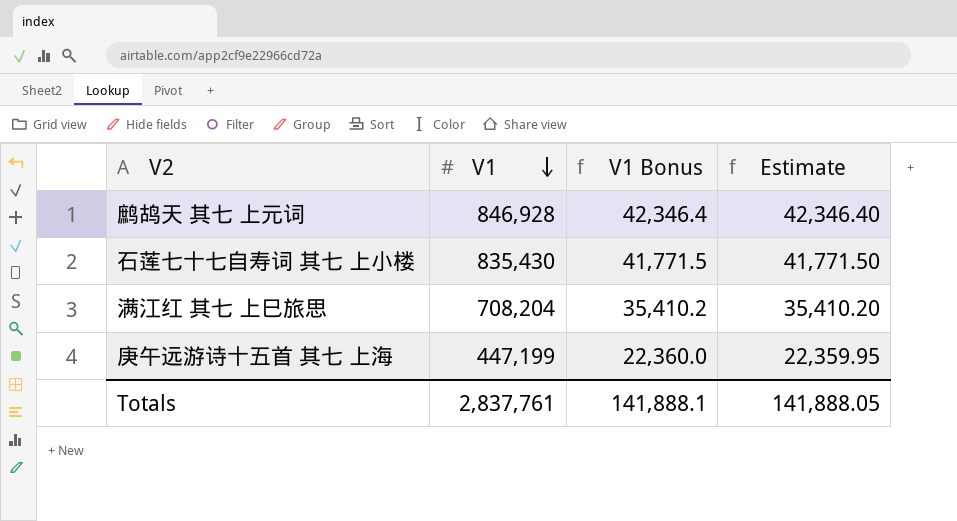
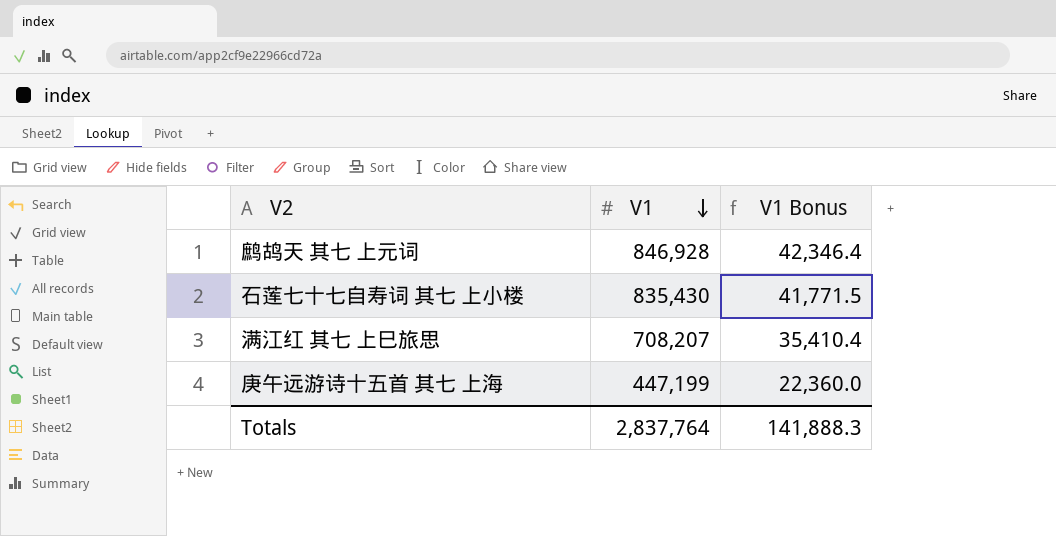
column Estimate | formula: [V1] * 0.05 -> none
满江红 其七 上巳旅思 | V1: 708,204 -> 708,207
满江红 其七 上巳旅思 | V1 Bonus: 35,410.2 -> 35,410.4
Totals | V1: 2,837,761 -> 2,837,764
Totals | V1 Bonus: 141,888.1 -> 141,888.3

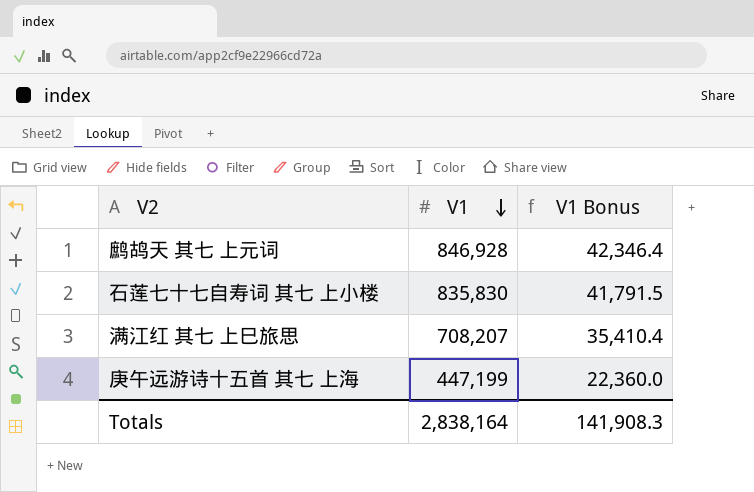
石莲七十七自寿词 其七 上小楼 | V1: 835,430 -> 835,830
石莲七十七自寿词 其七 上小楼 | V1 Bonus: 41,771.5 -> 41,791.5
Totals | V1: 2,837,764 -> 2,838,164
Totals | V1 Bonus: 141,888.3 -> 141,908.3

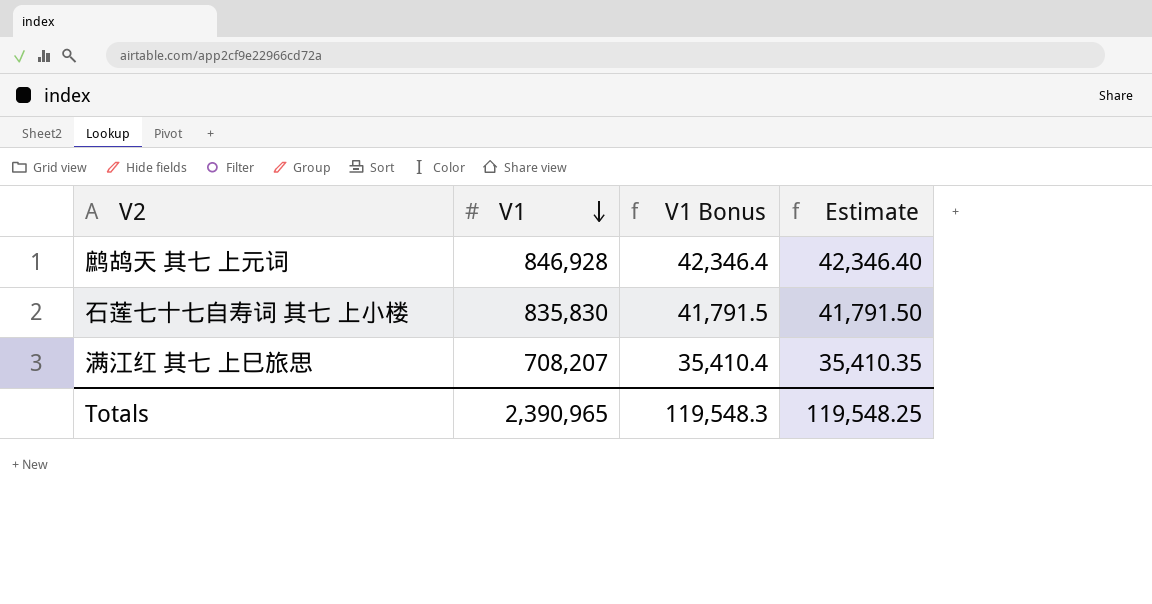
column Estimate | formula: none -> [V1] * 0.05
row 庚午远游诗十五首 其七 上海: 447,199 | 22,360.0 -> none
Totals | V1: 2,838,164 -> 2,390,965
Totals | V1 Bonus: 141,908.3 -> 119,548.3

